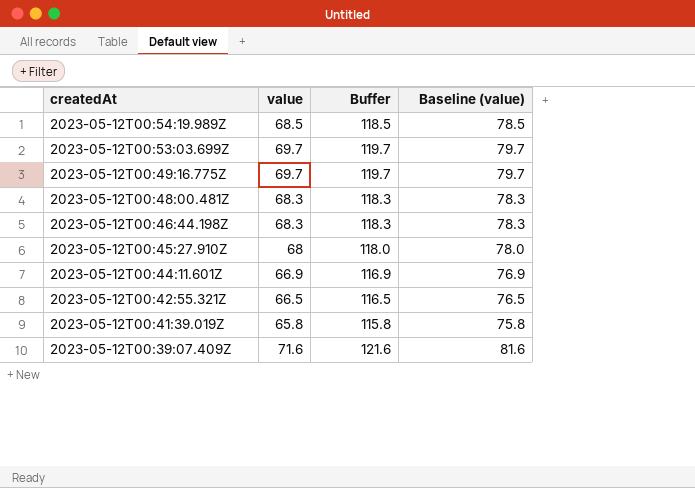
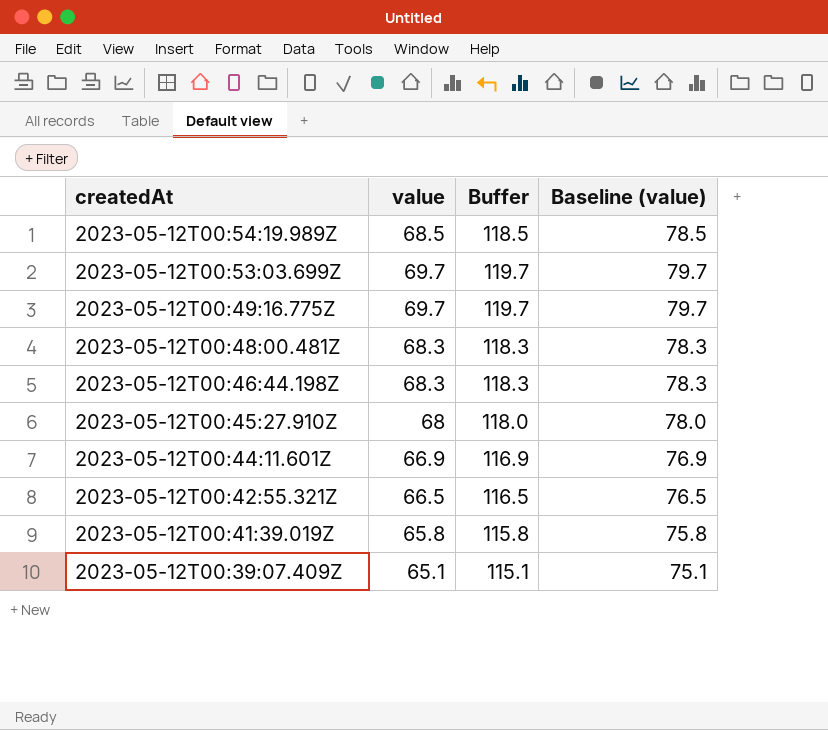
2023-05-12T00:39:07.409Z | value: 71.6 -> 65.1
2023-05-12T00:39:07.409Z | Buffer: 121.6 -> 115.1
2023-05-12T00:39:07.409Z | Baseline (value): 81.6 -> 75.1

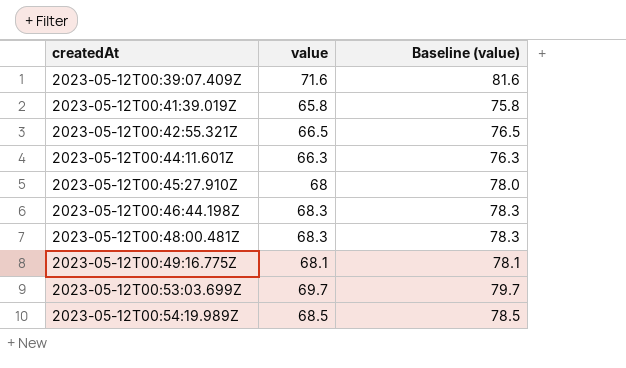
row order: createdAt descending -> createdAt ascending
column Buffer | formula: [value] + 50 -> none
2023-05-12T00:39:07.409Z | value: 65.1 -> 71.6
2023-05-12T00:39:07.409Z | Baseline (value): 75.1 -> 81.6
2023-05-12T00:44:11.601Z | value: 66.9 -> 66.3
2023-05-12T00:44:11.601Z | Baseline (value): 76.9 -> 76.3
2023-05-12T00:49:16.775Z | value: 69.7 -> 68.1
2023-05-12T00:49:16.775Z | Baseline (value): 79.7 -> 78.1

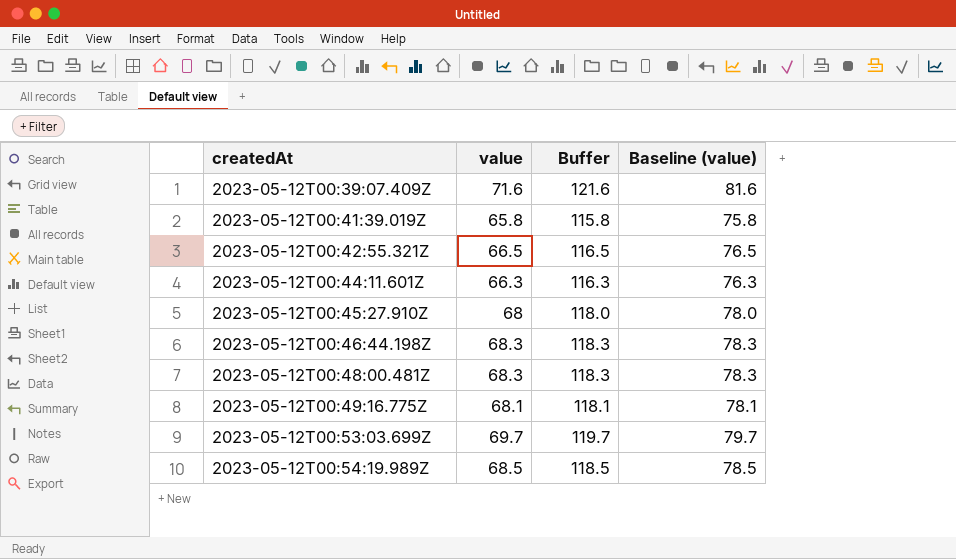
column Buffer | formula: none -> [value] + 50

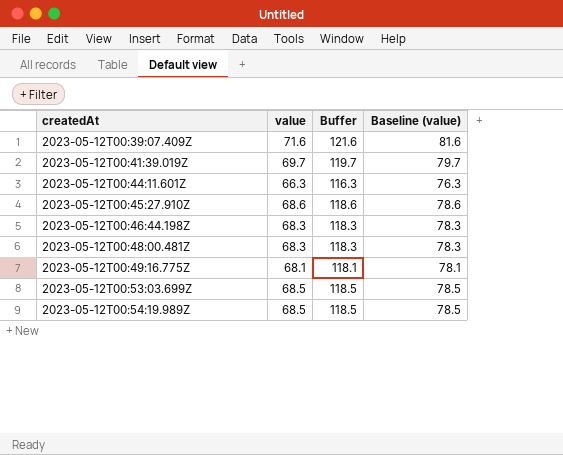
row 2023-05-12T00:42:55.321Z: 66.5 | 116.5 | 76.5 -> none
2023-05-12T00:41:39.019Z | value: 65.8 -> 69.7
2023-05-12T00:41:39.019Z | Buffer: 115.8 -> 119.7
2023-05-12T00:41:39.019Z | Baseline (value): 75.8 -> 79.7
2023-05-12T00:45:27.910Z | value: 68 -> 68.6
2023-05-12T00:45:27.910Z | Buffer: 118.0 -> 118.6
2023-05-12T00:45:27.910Z | Baseline (value): 78.0 -> 78.6
2023-05-12T00:53:03.699Z | value: 69.7 -> 68.5
2023-05-12T00:53:03.699Z | Buffer: 119.7 -> 118.5
2023-05-12T00:53:03.699Z | Baseline (value): 79.7 -> 78.5

